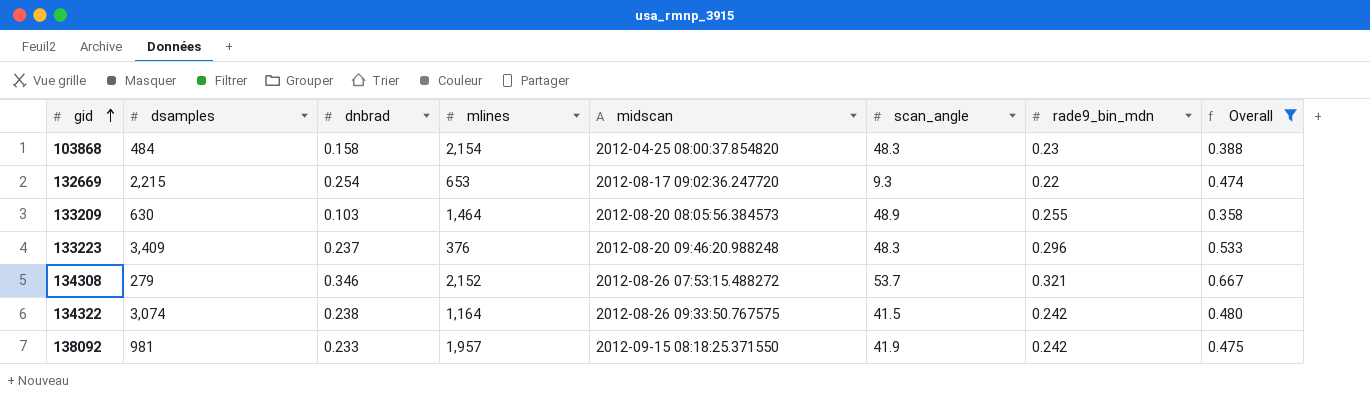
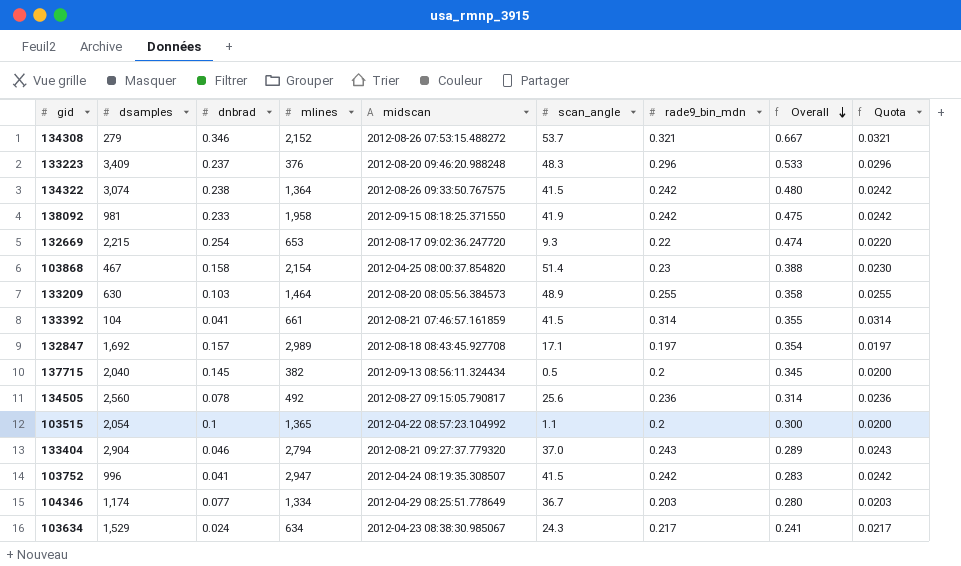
filter: Overall >= 0.358 -> none
row order: gid ascending -> Overall descending
column Quota | formula: none -> [rade9_bin_mdn] * 0.1
134322 | mlines: 1,164 -> 1,364
138092 | mlines: 1,957 -> 1,958
103868 | dsamples: 484 -> 467
103868 | scan_angle: 48.3 -> 51.4

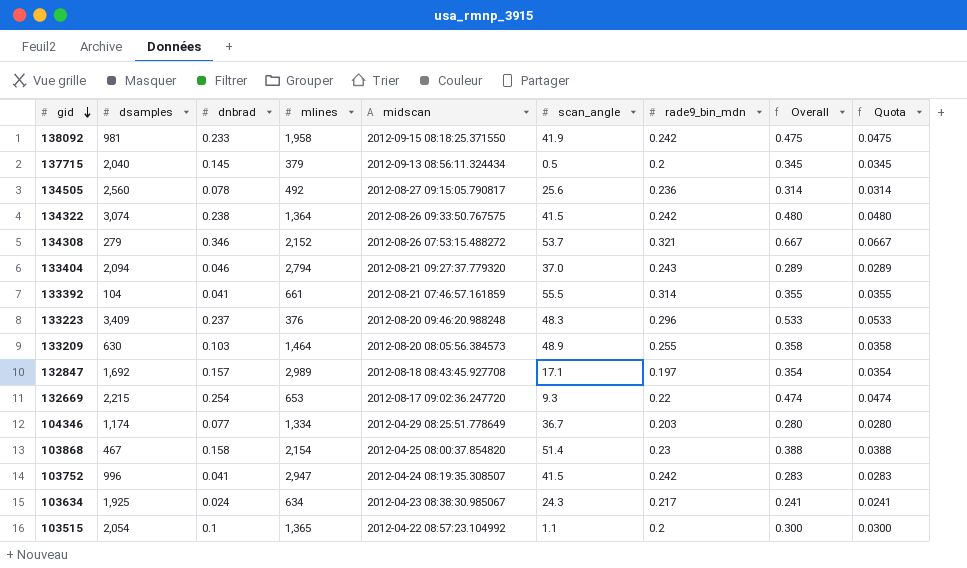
row order: Overall descending -> gid descending
column Quota | formula: [rade9_bin_mdn] * 0.1 -> [Overall] * 0.1
137715 | mlines: 382 -> 379
133404 | dsamples: 2,904 -> 2,094
133392 | scan_angle: 41.5 -> 55.5
103634 | dsamples: 1,529 -> 1,925

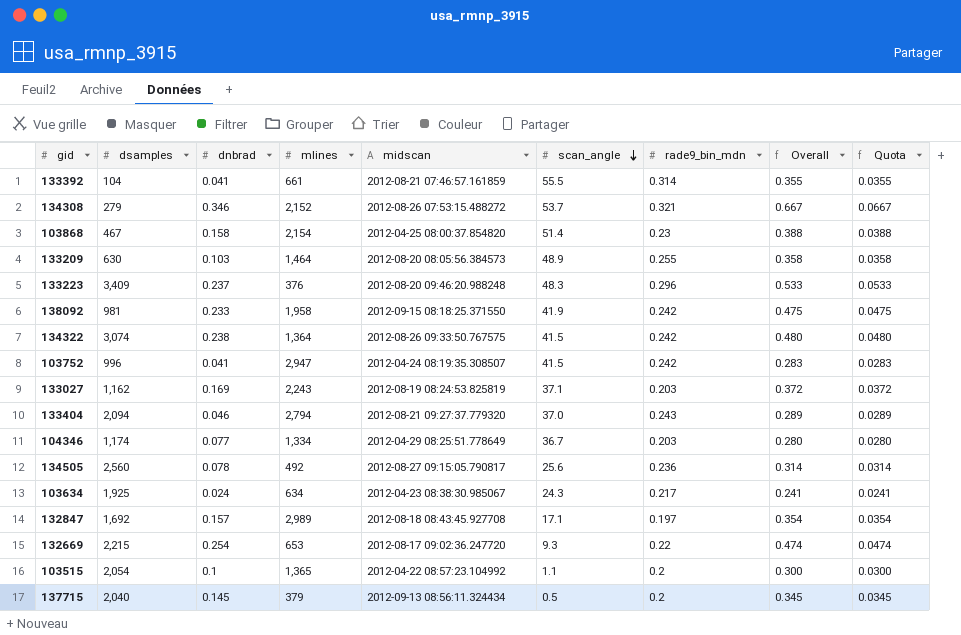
row order: gid descending -> scan_angle descending
row 133027: none -> 1,162 | 0.169 | 2,243 | 2012-08-19 08:24:53.825819 | 37.1 | 0.203 | 0.372 | 0.0372

